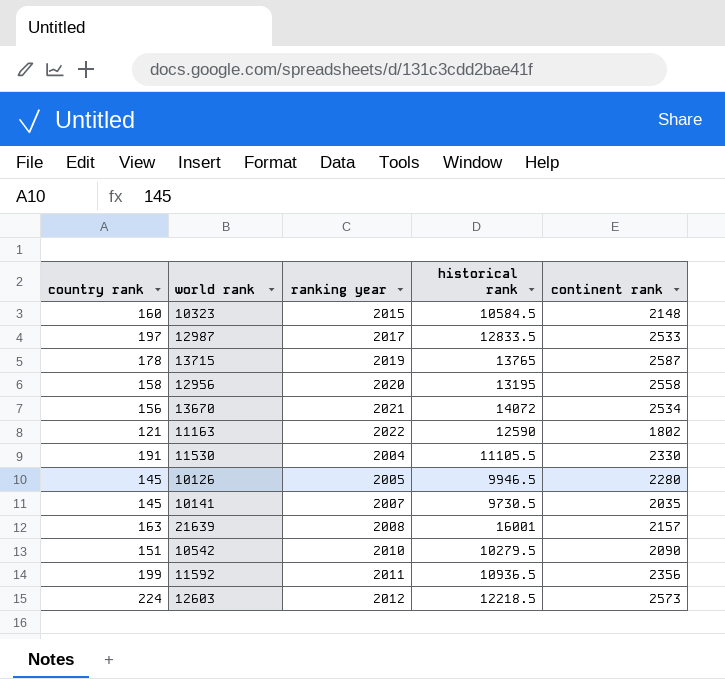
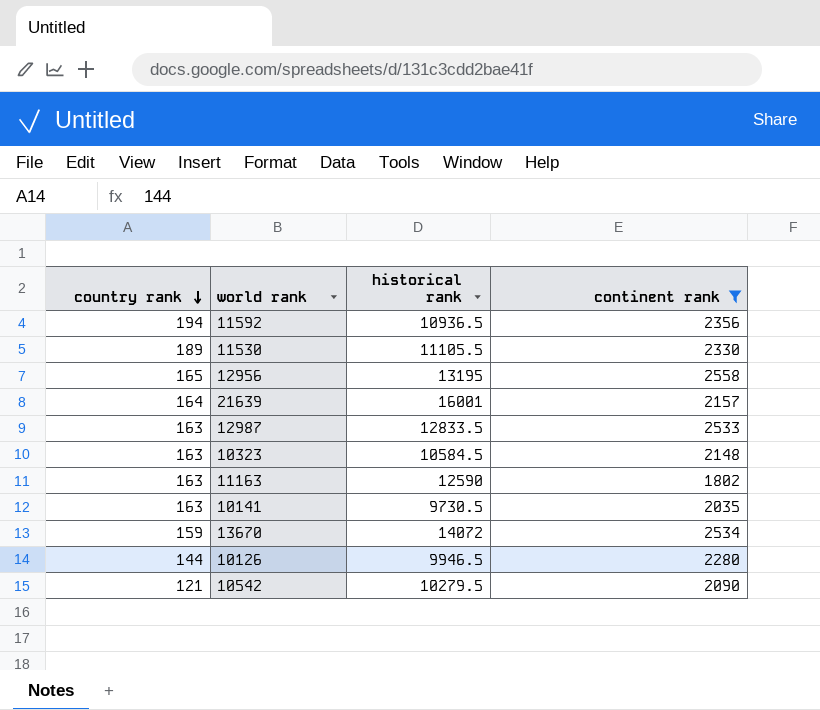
filter: none -> continent rank <= 2558
row order: none -> country rank descending
column ranking year | position: 3 -> none
11592 | country rank: 199 -> 194
11530 | country rank: 191 -> 189
12956 | country rank: 158 -> 165
21639 | country rank: 163 -> 164
12987 | country rank: 197 -> 163
10323 | country rank: 160 -> 163
11163 | country rank: 121 -> 163
10141 | country rank: 145 -> 163
13670 | country rank: 156 -> 159
10126 | country rank: 145 -> 144
10542 | country rank: 151 -> 121

